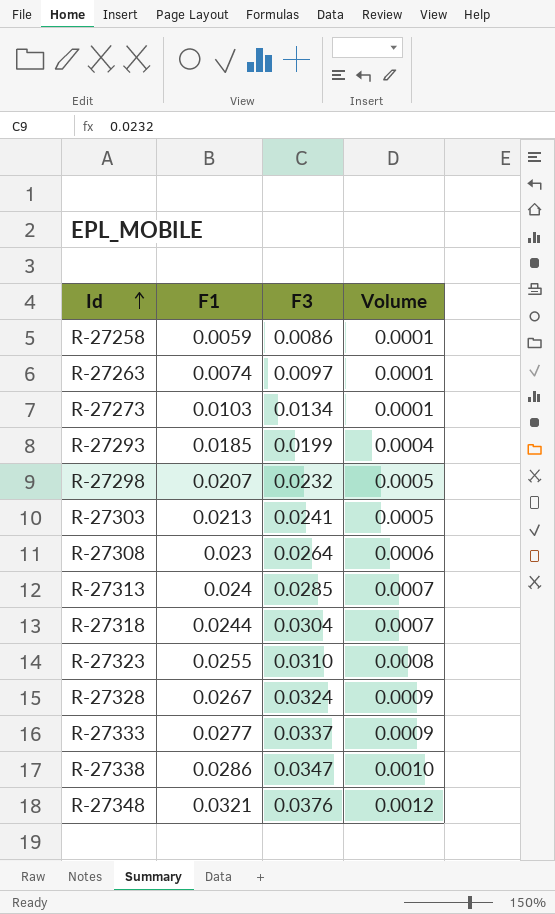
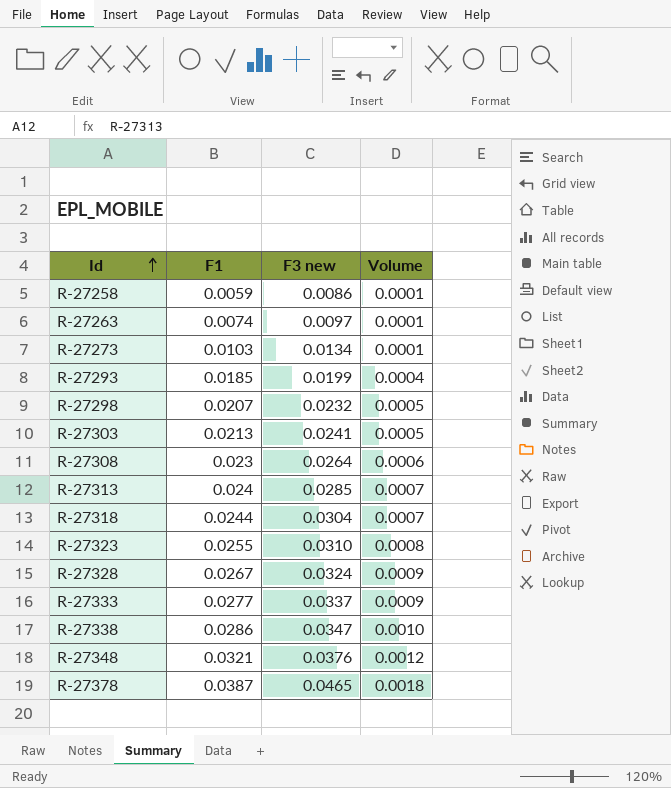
column name: F3 -> F3 new
row R-27378: none -> 0.0387 | 0.0465 | 0.0018

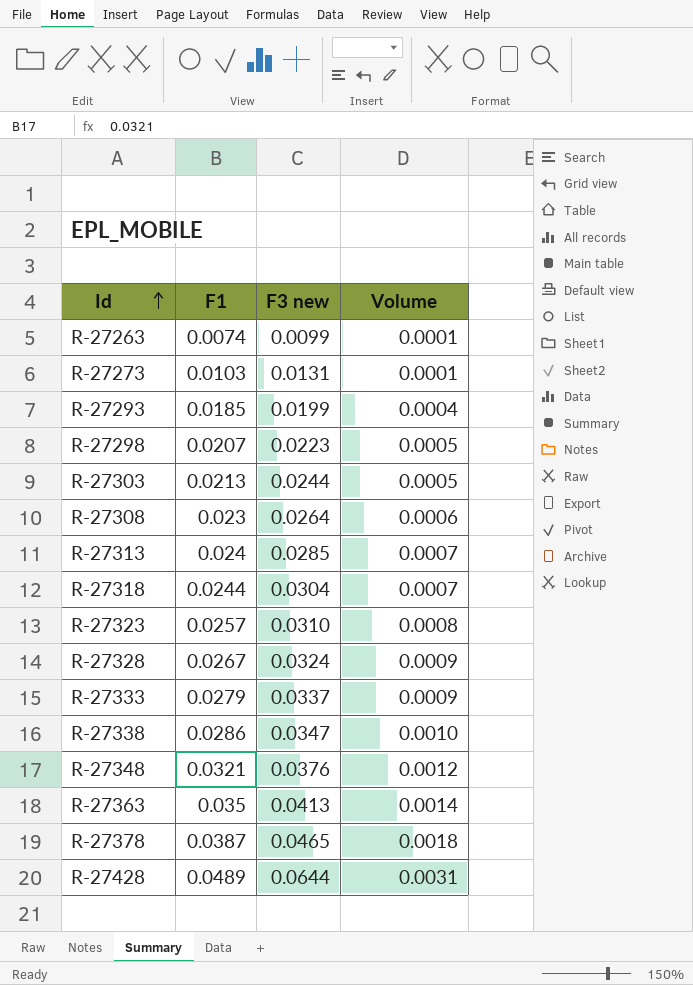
row R-27258: 0.0059 | 0.0086 | 0.0001 -> none
R-27263 | F3 new: 0.0097 -> 0.0099
R-27273 | F3 new: 0.0134 -> 0.0131
R-27298 | F3 new: 0.0232 -> 0.0223
R-27303 | F3 new: 0.0241 -> 0.0244
R-27323 | F1: 0.0255 -> 0.0257
R-27333 | F1: 0.0277 -> 0.0279
row R-27363: none -> 0.035 | 0.0413 | 0.0014
row R-27428: none -> 0.0489 | 0.0644 | 0.0031

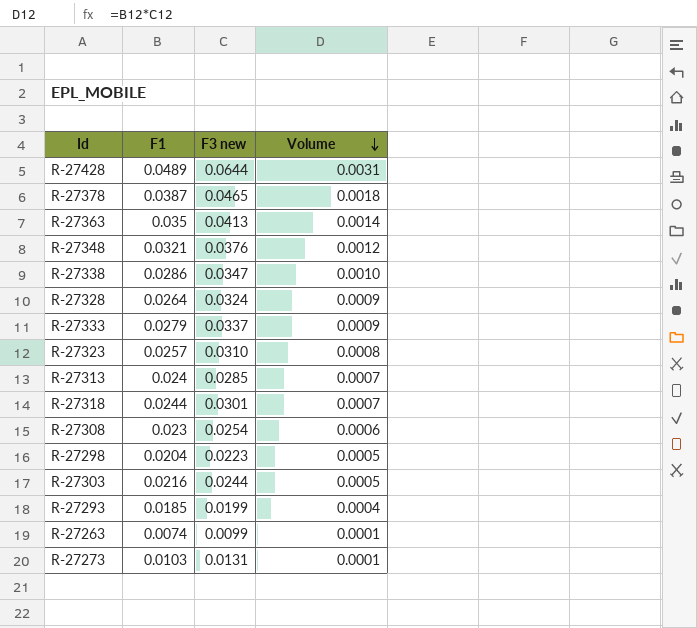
row order: Id ascending -> Volume descending
R-27328 | F1: 0.0267 -> 0.0264
R-27318 | F3 new: 0.0304 -> 0.0301
R-27308 | F3 new: 0.0264 -> 0.0254
R-27298 | F1: 0.0207 -> 0.0204
R-27303 | F1: 0.0213 -> 0.0216

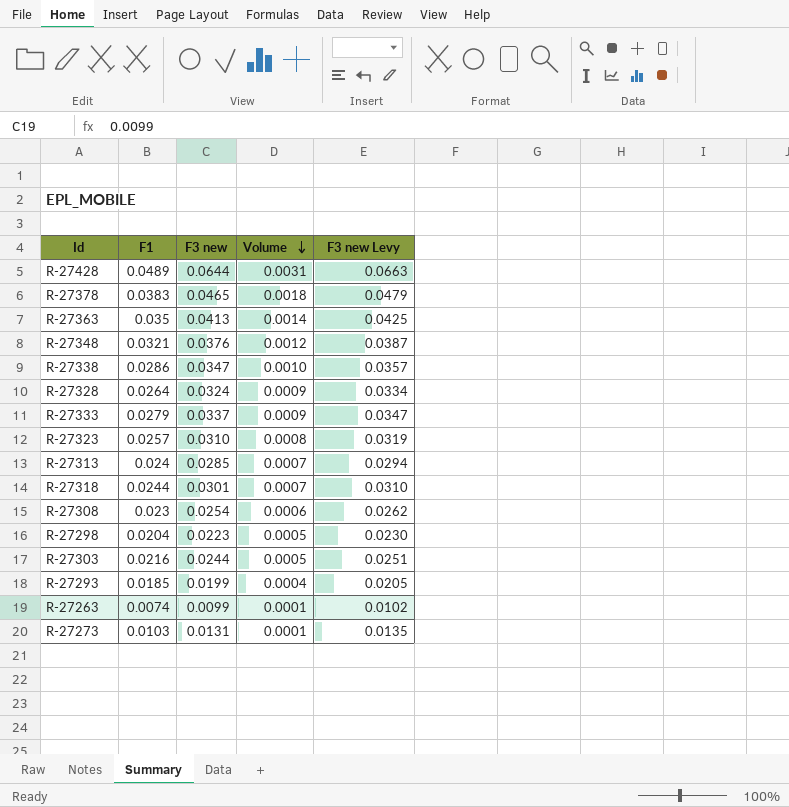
column F3 new Levy | formula: none -> [F3 new] * 1.03
R-27378 | F1: 0.0387 -> 0.0383

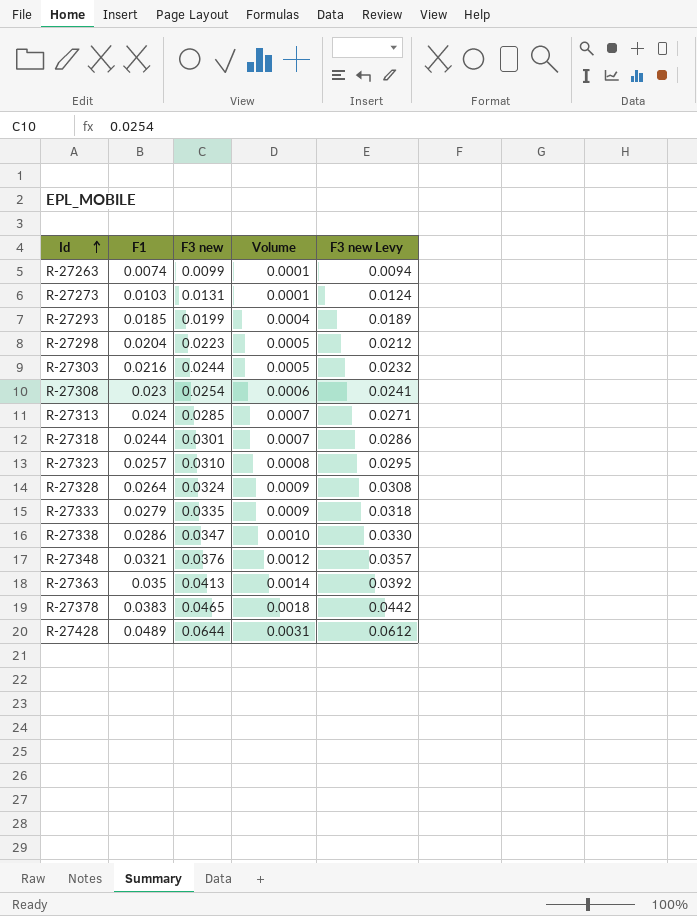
row order: Volume descending -> Id ascending
column F3 new Levy | formula: [F3 new] * 1.03 -> [F3 new] * 0.95
R-27333 | F3 new: 0.0337 -> 0.0335

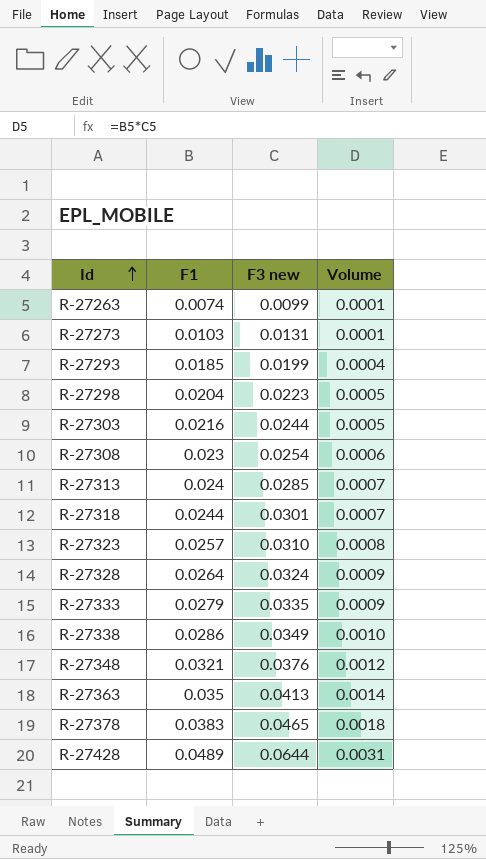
column F3 new Levy | formula: [F3 new] * 0.95 -> none
R-27338 | F3 new: 0.0347 -> 0.0349

